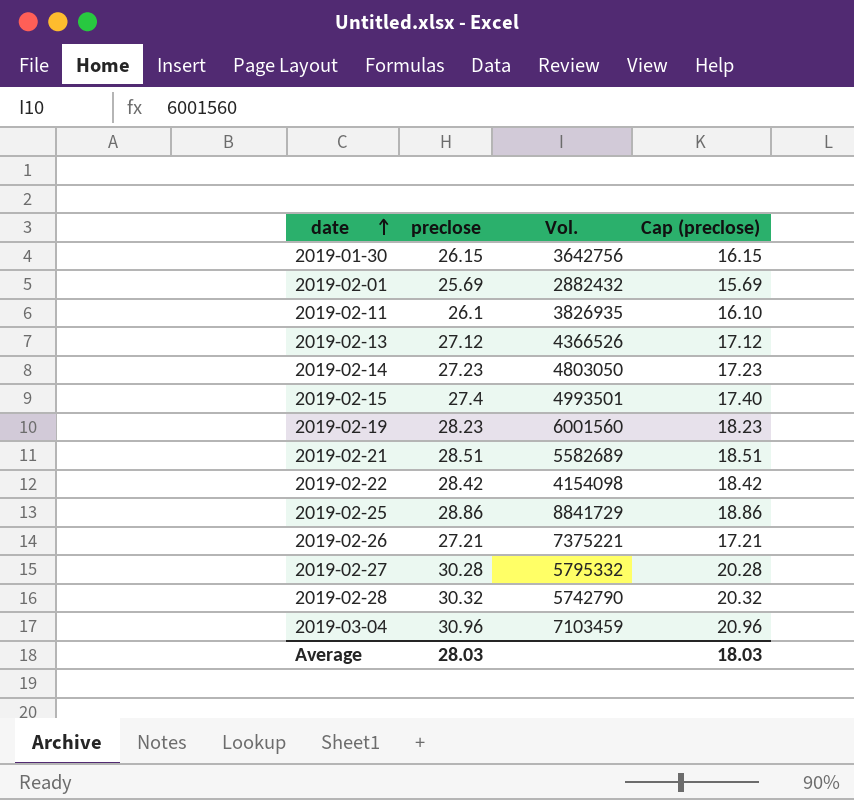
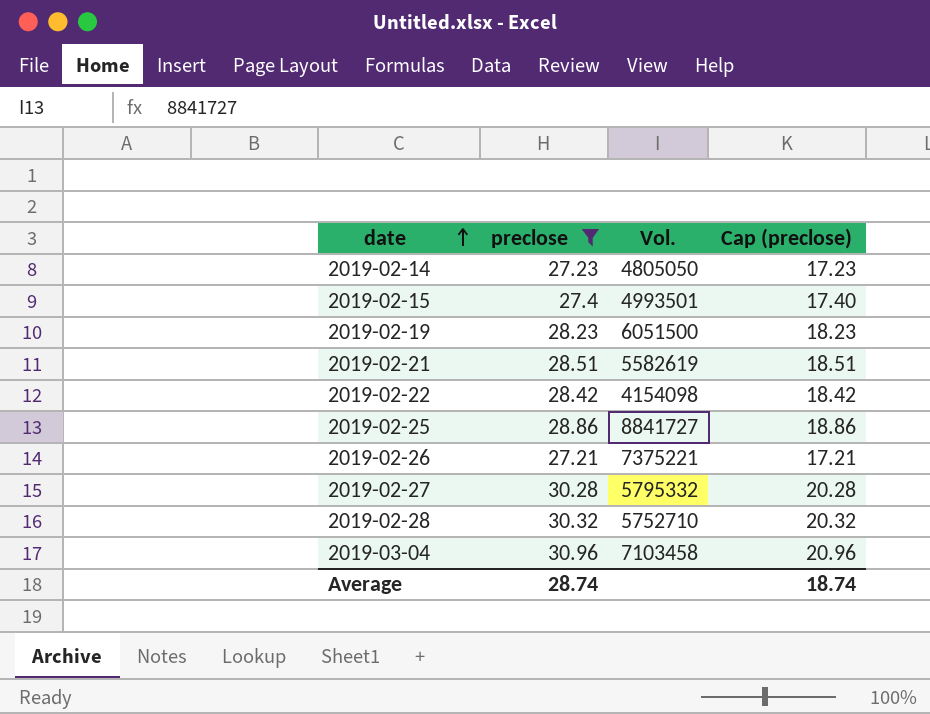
filter: none -> preclose >= 27.21
2019-02-14 | Vol.: 4803050 -> 4805050
2019-02-19 | Vol.: 6001560 -> 6051500
2019-02-21 | Vol.: 5582689 -> 5582619
2019-02-25 | Vol.: 8841729 -> 8841727
2019-02-28 | Vol.: 5742790 -> 5752710
2019-03-04 | Vol.: 7103459 -> 7103458
Average | preclose: 28.03 -> 28.74
Average | Cap (preclose): 18.03 -> 18.74

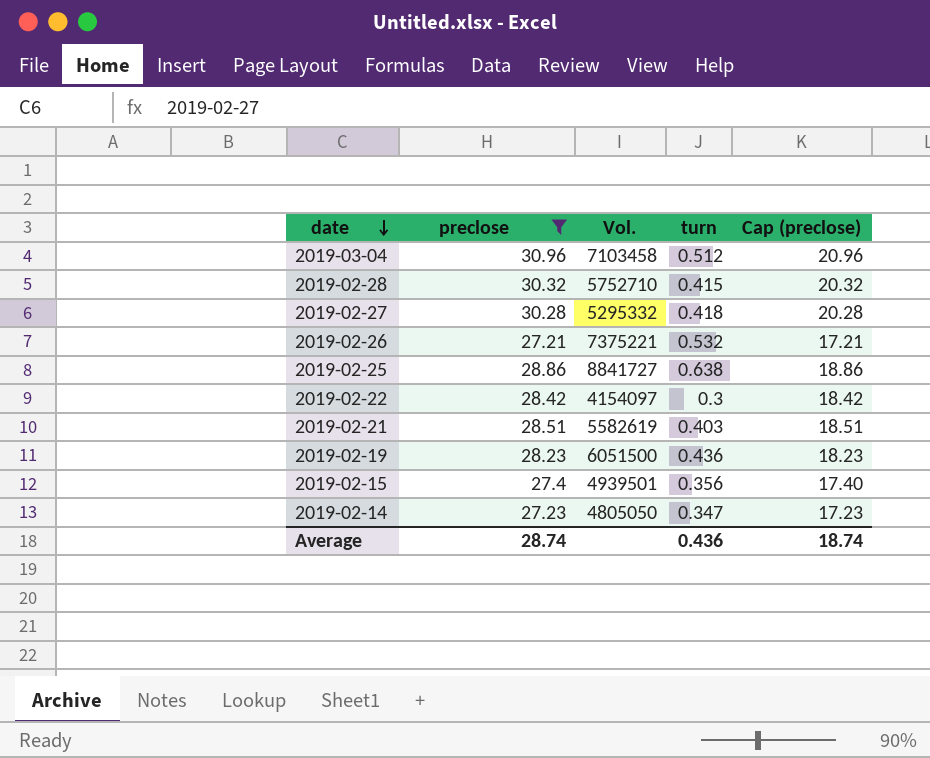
row order: date ascending -> date descending
column turn | position: none -> 4
2019-02-27 | Vol.: 5795332 -> 5295332
2019-02-22 | Vol.: 4154098 -> 4154097
2019-02-15 | Vol.: 4993501 -> 4939501

